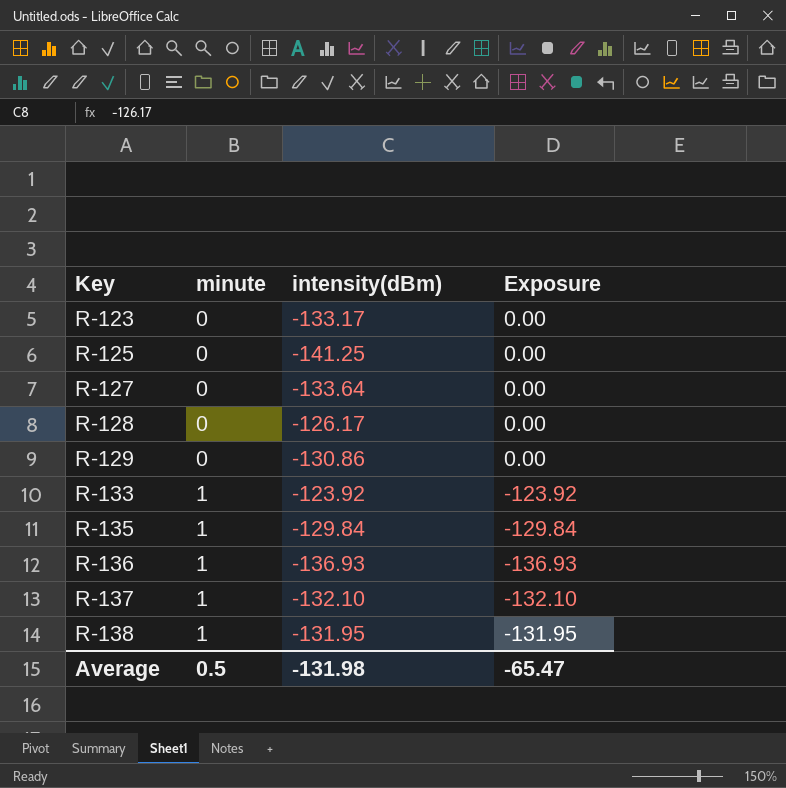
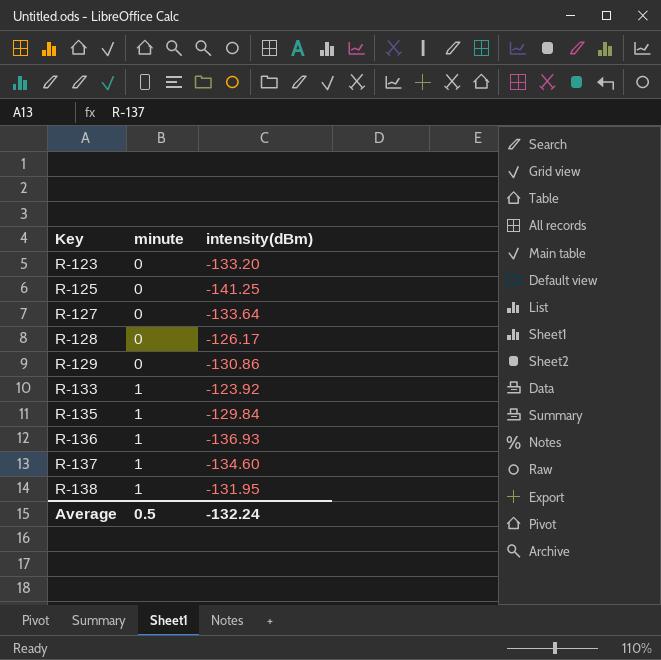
column Exposure | formula: [minute] * [intensity(dBm)] -> none
R-123 | intensity(dBm): -133.17 -> -133.20
R-137 | intensity(dBm): -132.10 -> -134.60
Average | intensity(dBm): -131.98 -> -132.24

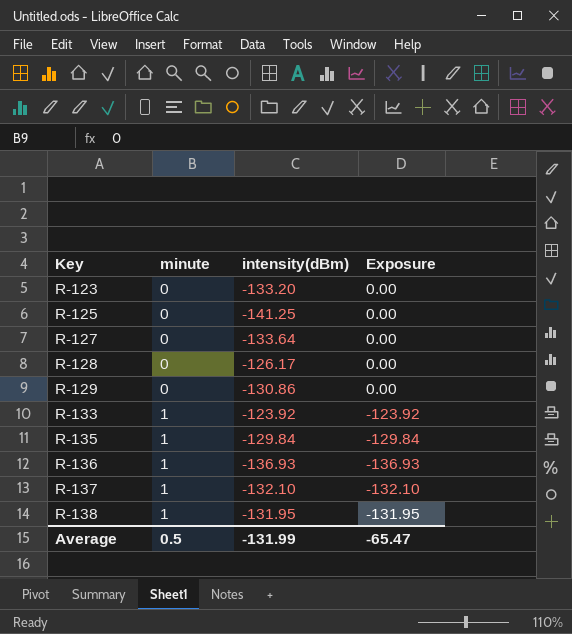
column Exposure | formula: none -> [minute] * [intensity(dBm)]
R-137 | intensity(dBm): -134.60 -> -132.10
Average | intensity(dBm): -132.24 -> -131.99

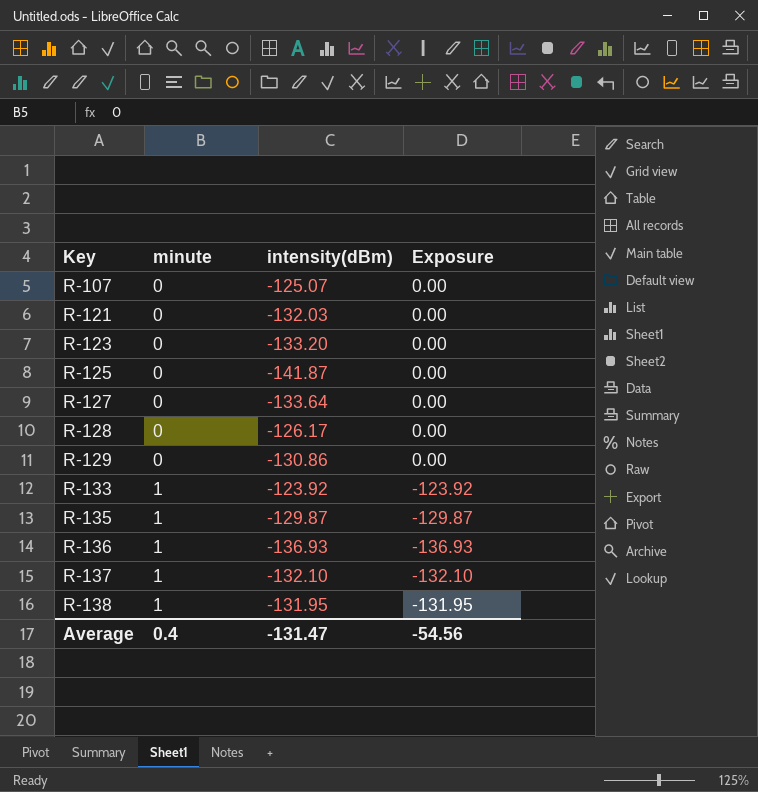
row R-107: none -> 0 | -125.07 | 0.00
row R-121: none -> 0 | -132.03 | 0.00
R-125 | intensity(dBm): -141.25 -> -141.87
R-135 | intensity(dBm): -129.84 -> -129.87
R-135 | Exposure: -129.84 -> -129.87
Average | minute: 0.5 -> 0.4
Average | intensity(dBm): -131.99 -> -131.47
Average | Exposure: -65.47 -> -54.56

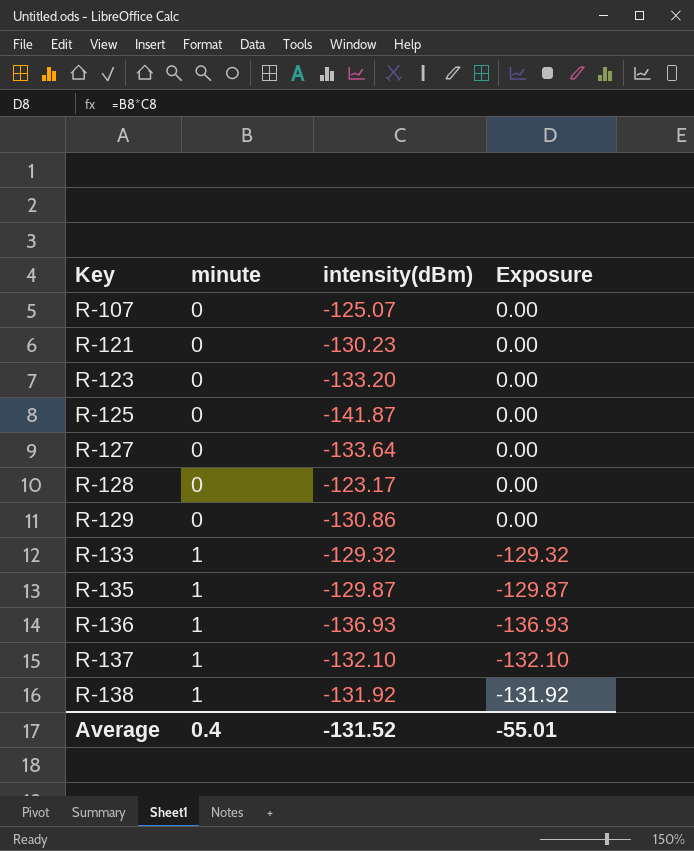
R-121 | intensity(dBm): -132.03 -> -130.23
R-128 | intensity(dBm): -126.17 -> -123.17
R-133 | intensity(dBm): -123.92 -> -129.32
R-133 | Exposure: -123.92 -> -129.32
R-138 | intensity(dBm): -131.95 -> -131.92
R-138 | Exposure: -131.95 -> -131.92
Average | intensity(dBm): -131.47 -> -131.52
Average | Exposure: -54.56 -> -55.01

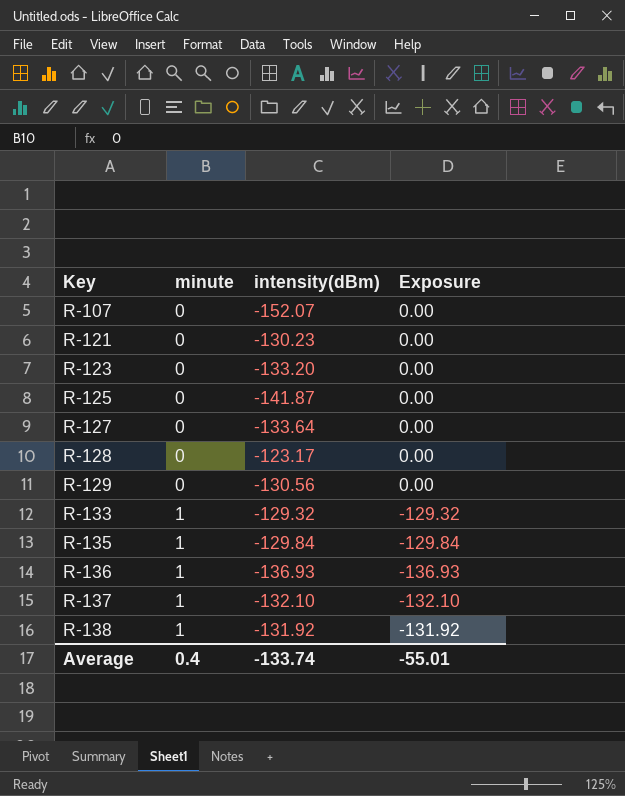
R-107 | intensity(dBm): -125.07 -> -152.07
R-129 | intensity(dBm): -130.86 -> -130.56
R-135 | intensity(dBm): -129.87 -> -129.84
R-135 | Exposure: -129.87 -> -129.84
Average | intensity(dBm): -131.52 -> -133.74

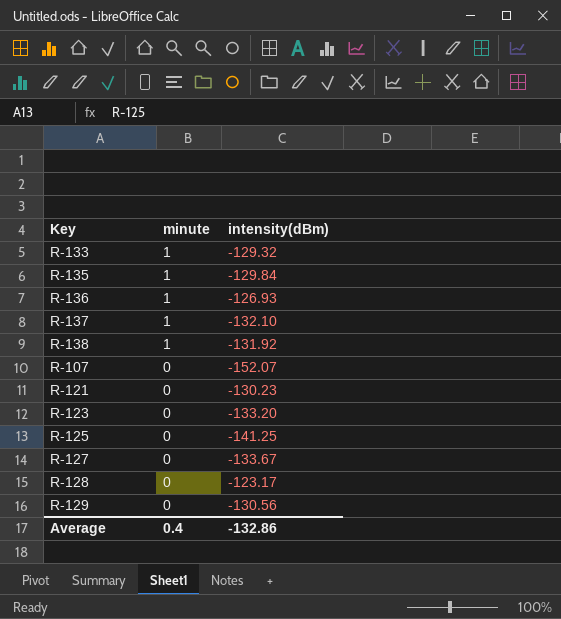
row order: Key ascending -> minute descending
column Exposure | formula: [minute] * [intensity(dBm)] -> none
R-136 | intensity(dBm): -136.93 -> -126.93
R-125 | intensity(dBm): -141.87 -> -141.25
R-127 | intensity(dBm): -133.64 -> -133.67
Average | intensity(dBm): -133.74 -> -132.86

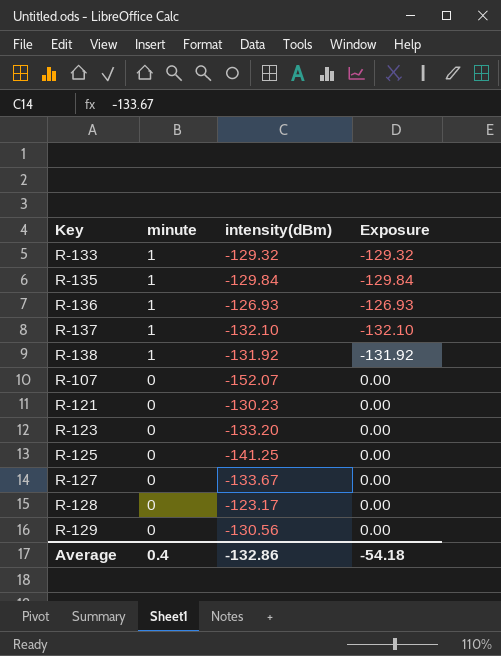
column Exposure | formula: none -> [minute] * [intensity(dBm)]

